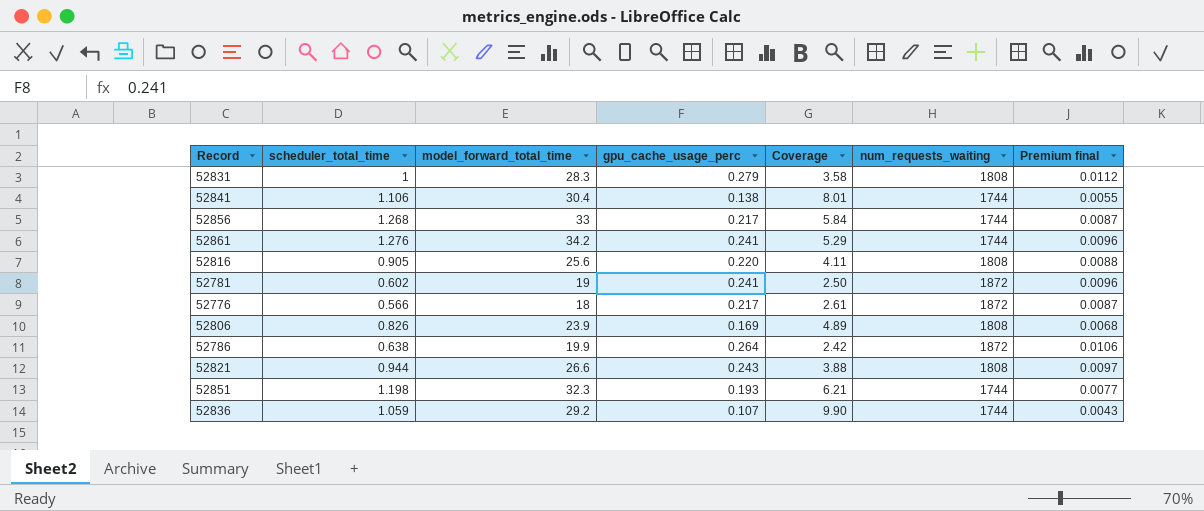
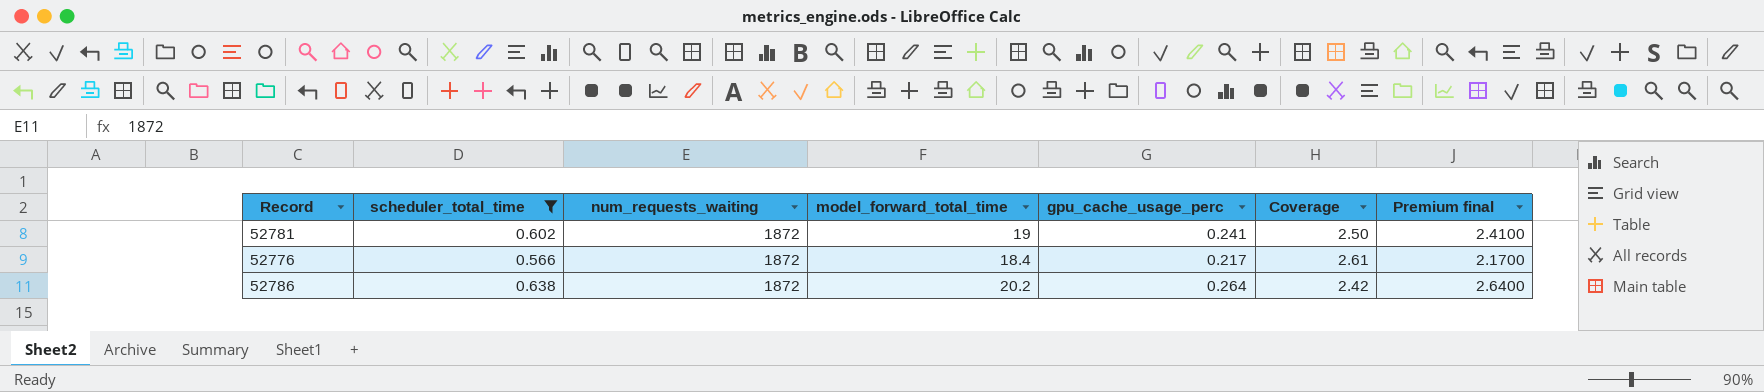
filter: none -> scheduler_total_time <= 0.638
column num_requests_waiting | position: 6 -> 3
column Premium final | formula: [gpu_cache_usage_perc] * 0.04 -> [gpu_cache_usage_perc] * 10
52776 | model_forward_total_time: 18 -> 18.4
52786 | model_forward_total_time: 19.9 -> 20.2

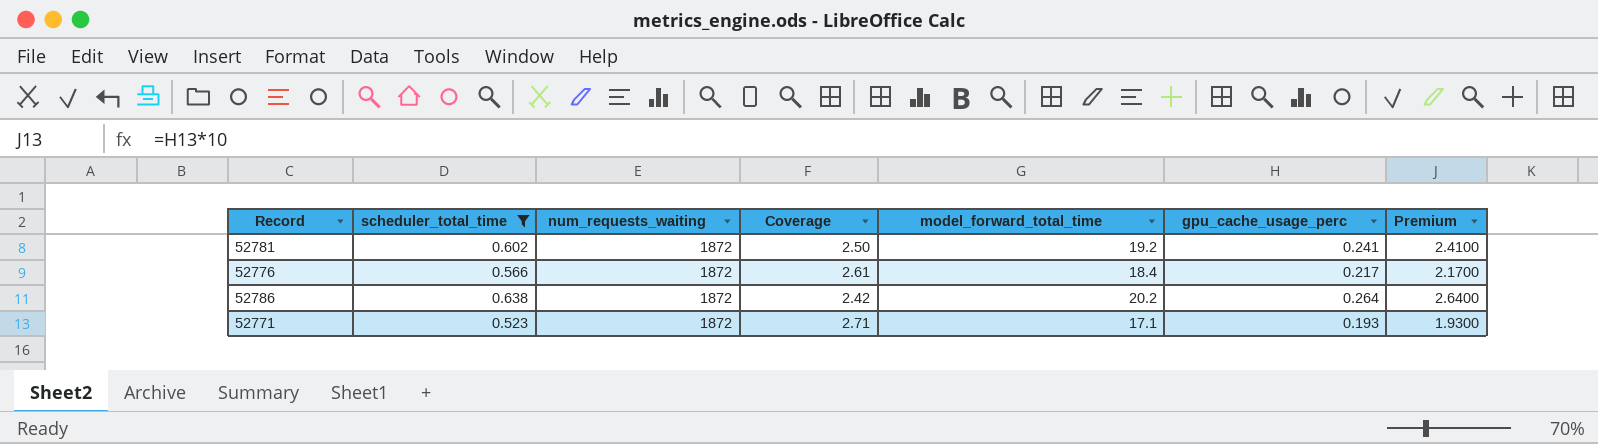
column Coverage | position: 6 -> 4
column name: Premium final -> Premium
52781 | model_forward_total_time: 19 -> 19.2
row 52771: none -> 0.523 | 1872 | 2.71 | 17.1 | 0.193 | 1.9300

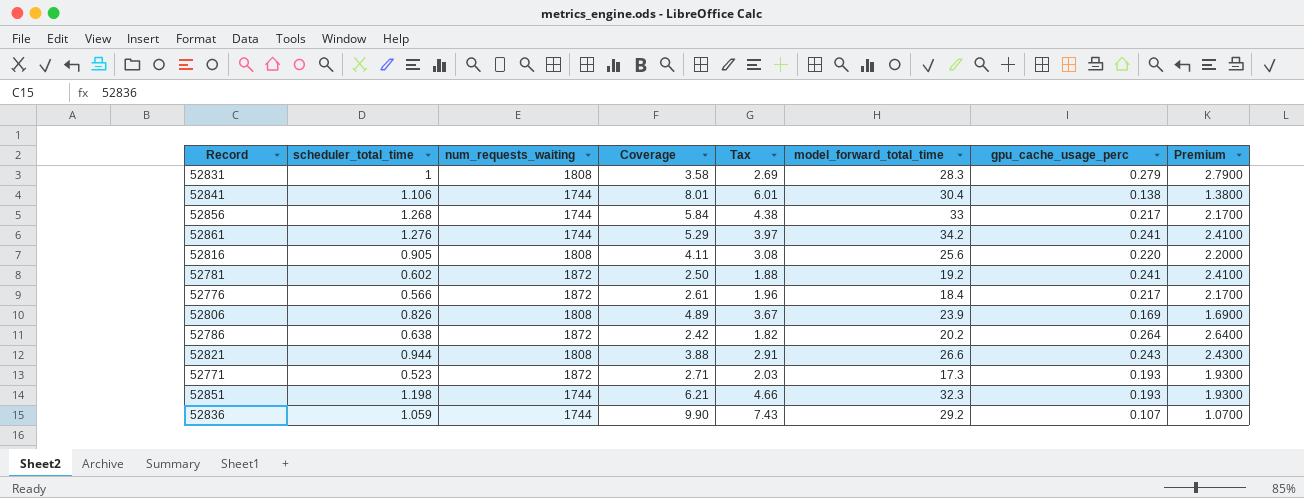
filter: scheduler_total_time <= 0.638 -> none
column Tax | formula: none -> [Coverage] * 0.75
52771 | model_forward_total_time: 17.1 -> 17.3

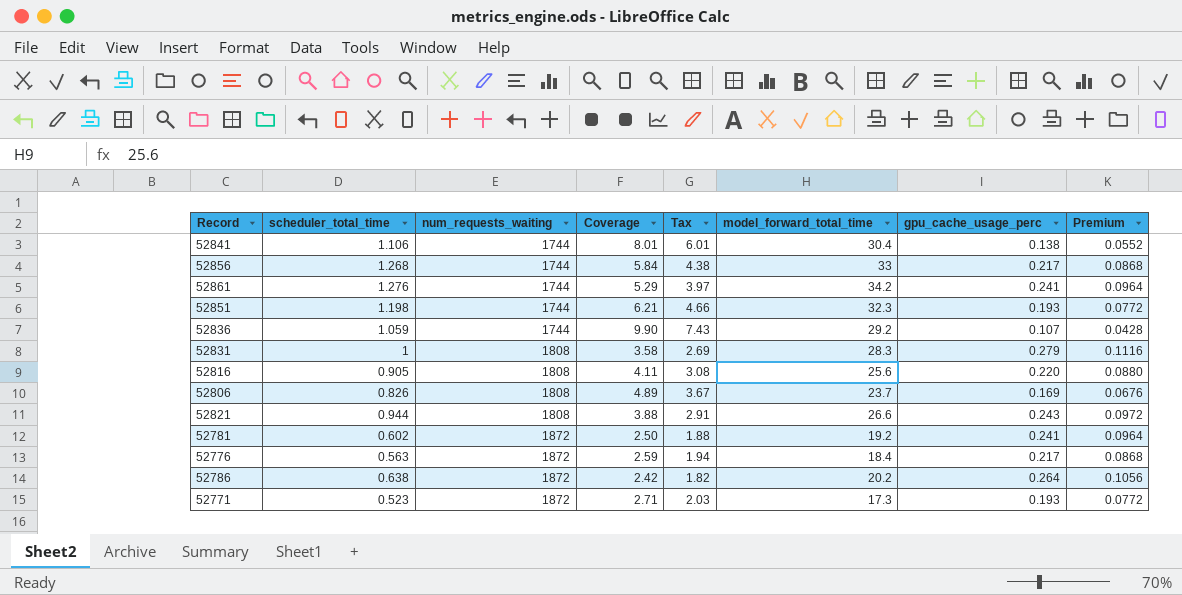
row order: none -> num_requests_waiting ascending
column Premium | formula: [gpu_cache_usage_perc] * 10 -> [gpu_cache_usage_perc] * 0.4
52806 | model_forward_total_time: 23.9 -> 23.7
52776 | scheduler_total_time: 0.566 -> 0.563
52776 | Coverage: 2.61 -> 2.59
52776 | Tax: 1.96 -> 1.94

